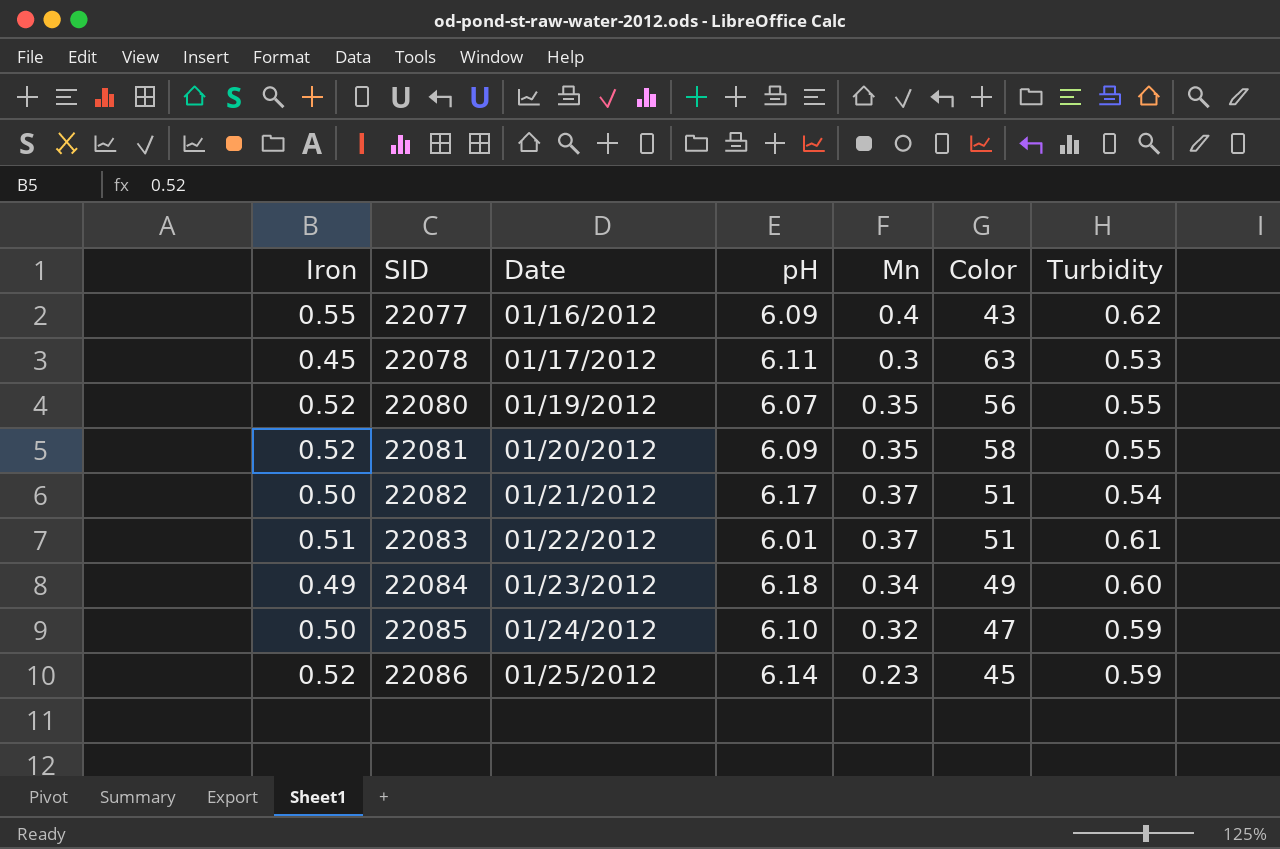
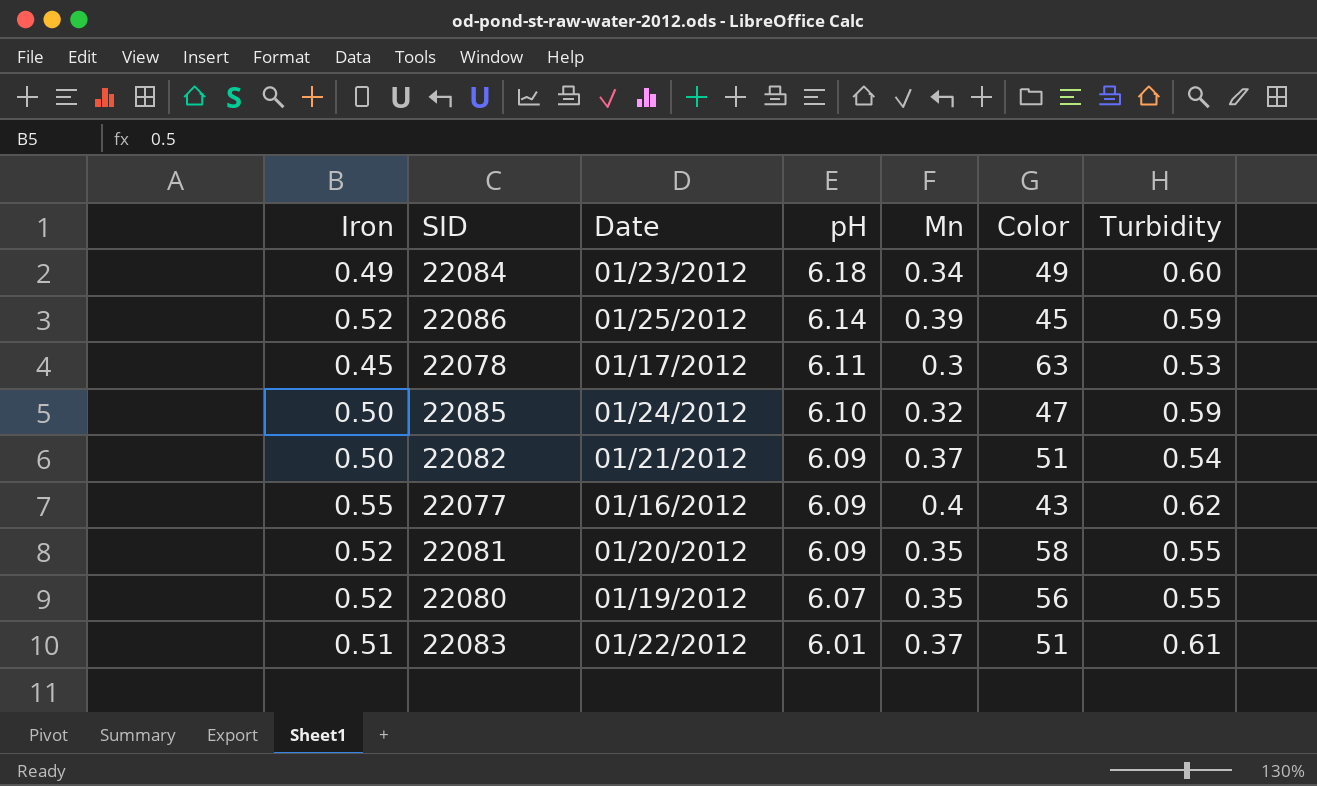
row order: SID ascending -> pH descending
22086 | Mn: 0.23 -> 0.39
22082 | pH: 6.17 -> 6.09

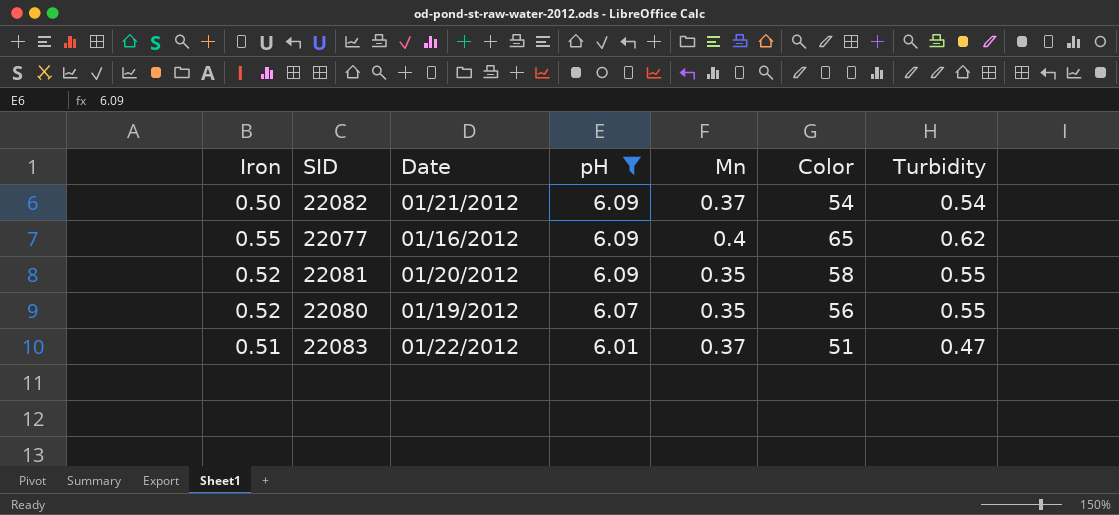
filter: none -> pH <= 6.09
22082 | Color: 51 -> 54
22077 | Color: 43 -> 65
22083 | Turbidity: 0.61 -> 0.47

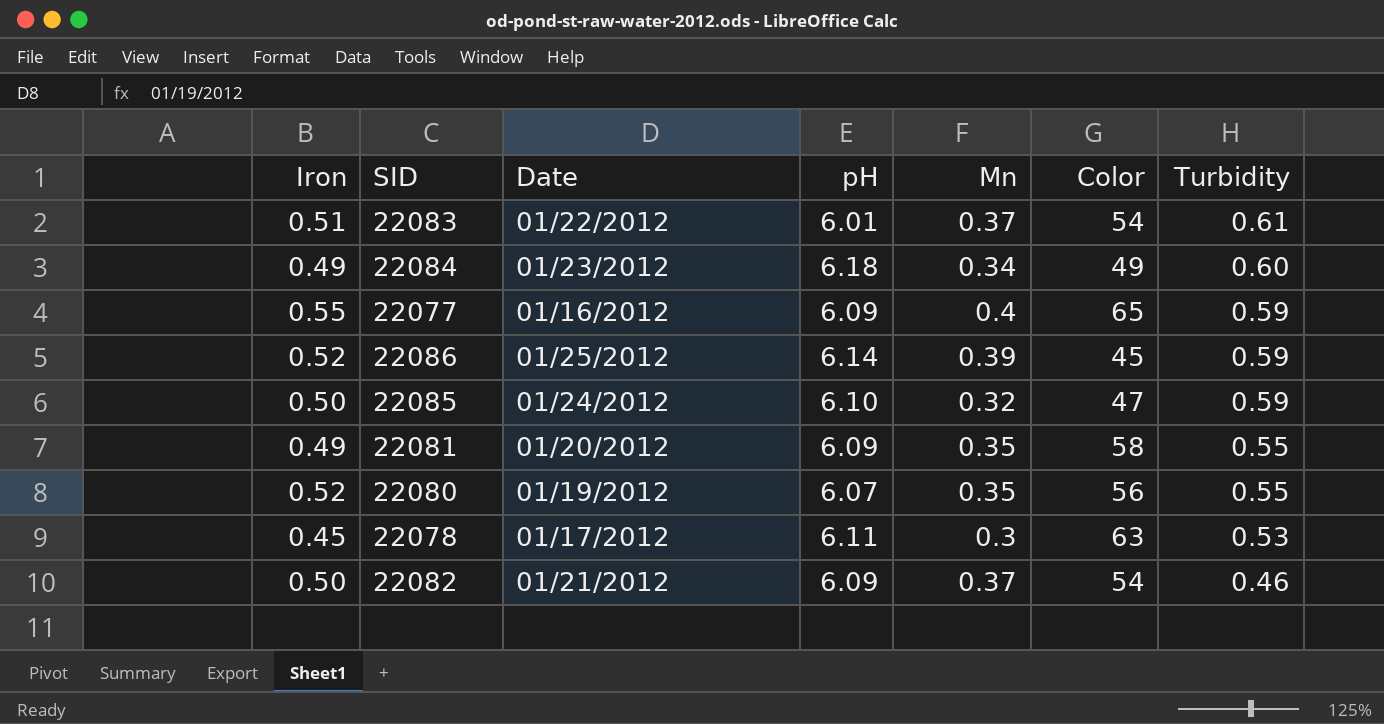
filter: pH <= 6.09 -> none
row order: pH descending -> Turbidity descending
22083 | Color: 51 -> 54
22083 | Turbidity: 0.47 -> 0.61
22077 | Turbidity: 0.62 -> 0.59
22081 | Iron: 0.52 -> 0.49
22082 | Turbidity: 0.54 -> 0.46

